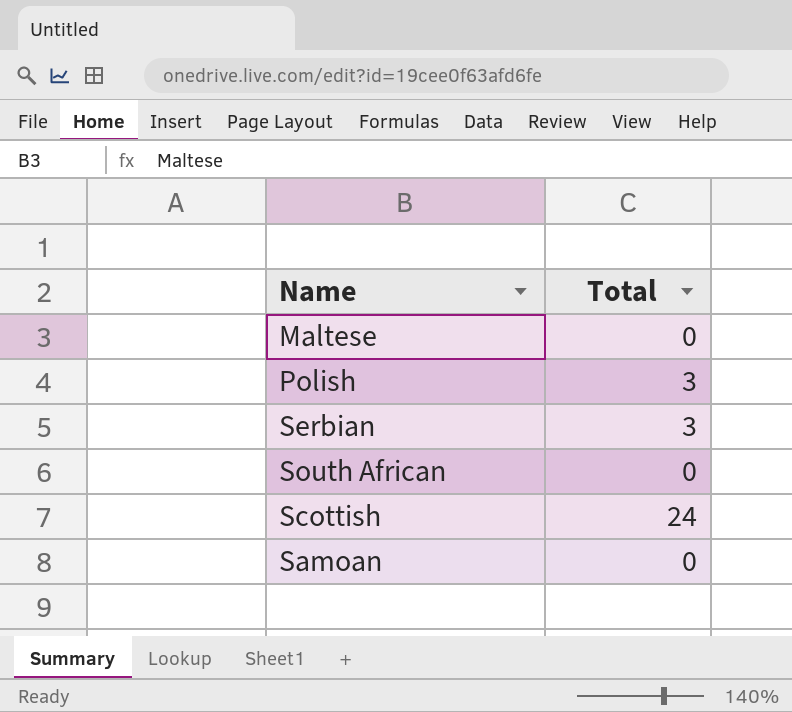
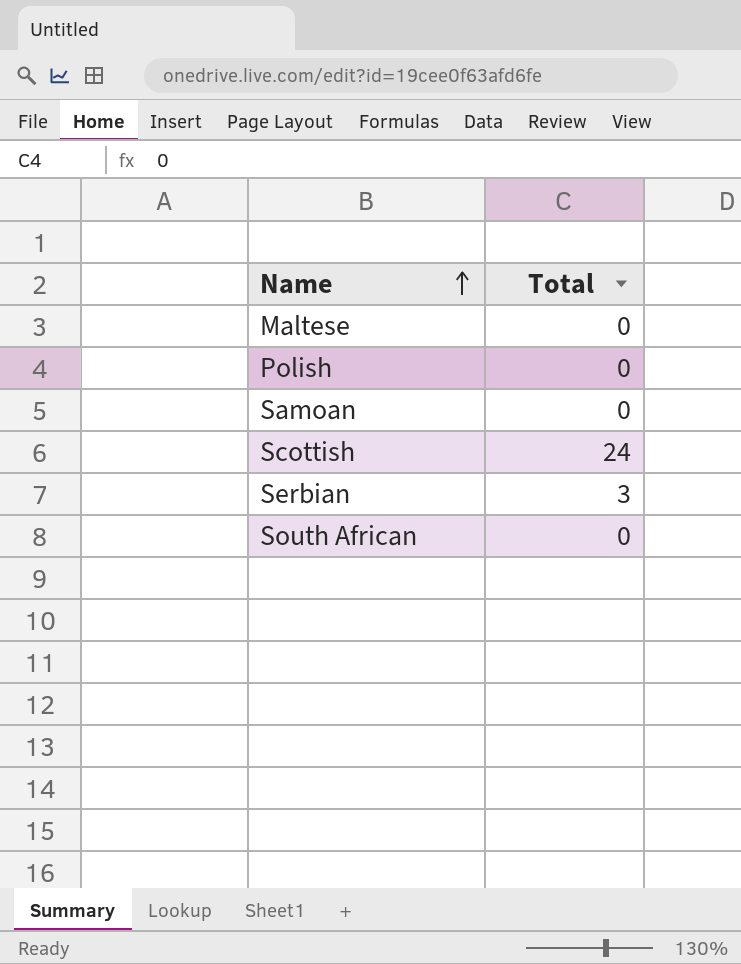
row order: none -> Name ascending
Polish | Total: 3 -> 0

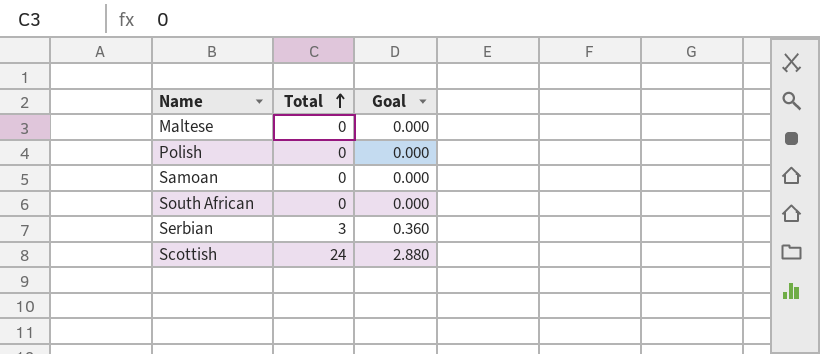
row order: Name ascending -> Total ascending
column Goal | formula: none -> [Total] * 0.12

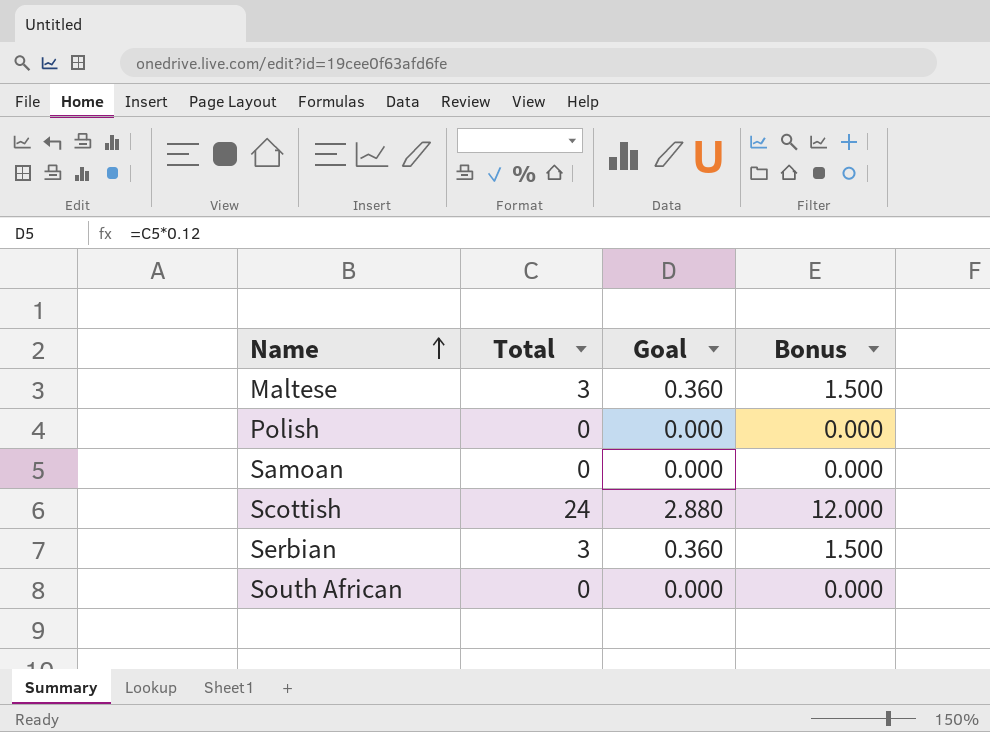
row order: Total ascending -> Name ascending
column Bonus | formula: none -> [Total] * 0.5
Maltese | Total: 0 -> 3
Maltese | Goal: 0.000 -> 0.360

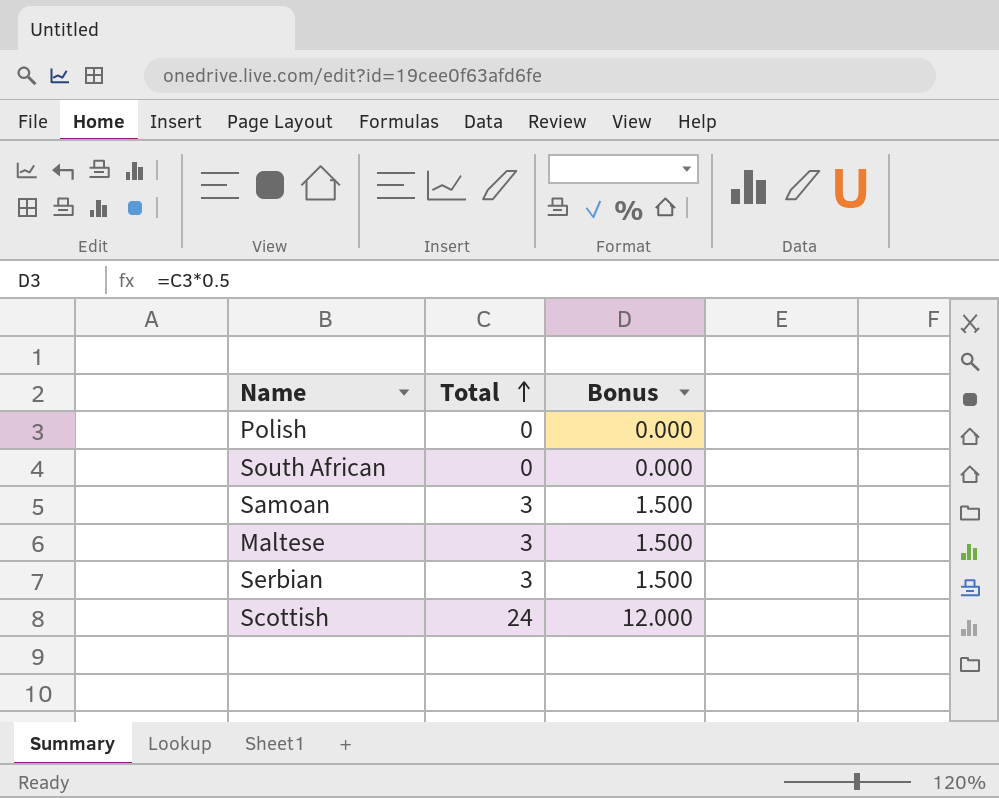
row order: Name ascending -> Total ascending
column Goal | formula: [Total] * 0.12 -> none
Samoan | Total: 0 -> 3
Samoan | Bonus: 0.000 -> 1.500

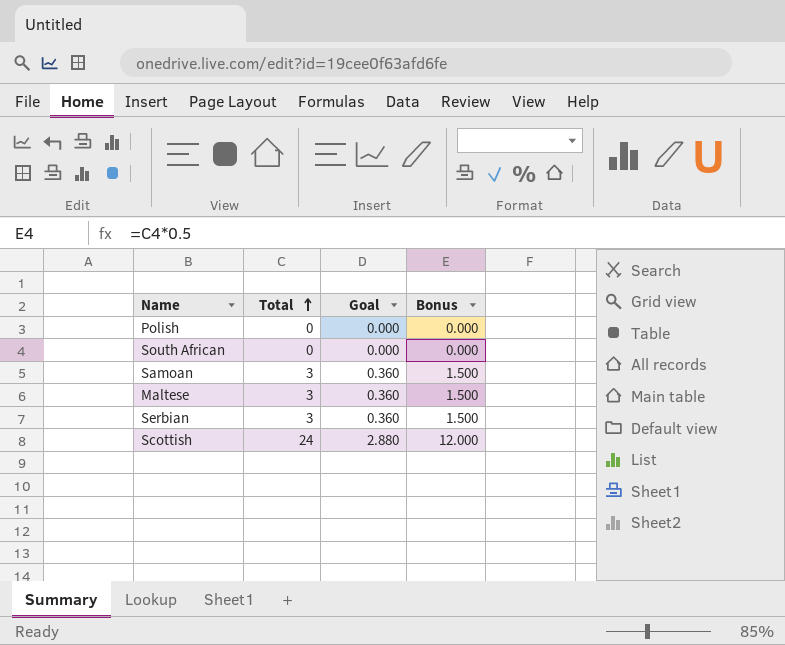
column Goal | formula: none -> [Total] * 0.12

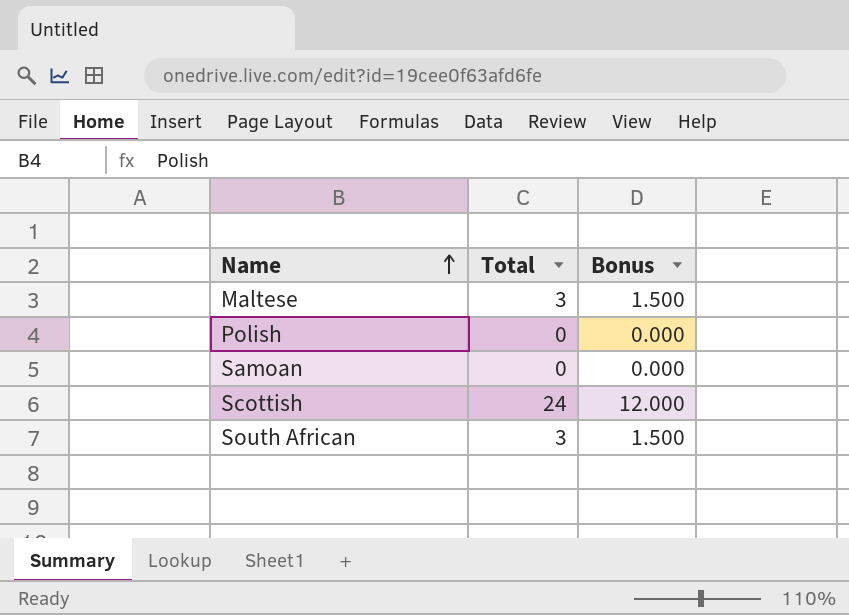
row order: Total ascending -> Name ascending
column Goal | formula: [Total] * 0.12 -> none
row Serbian: 3 | 0.360 | 1.500 -> none
Samoan | Total: 3 -> 0
Samoan | Bonus: 1.500 -> 0.000
South African | Total: 0 -> 3
South African | Bonus: 0.000 -> 1.500

